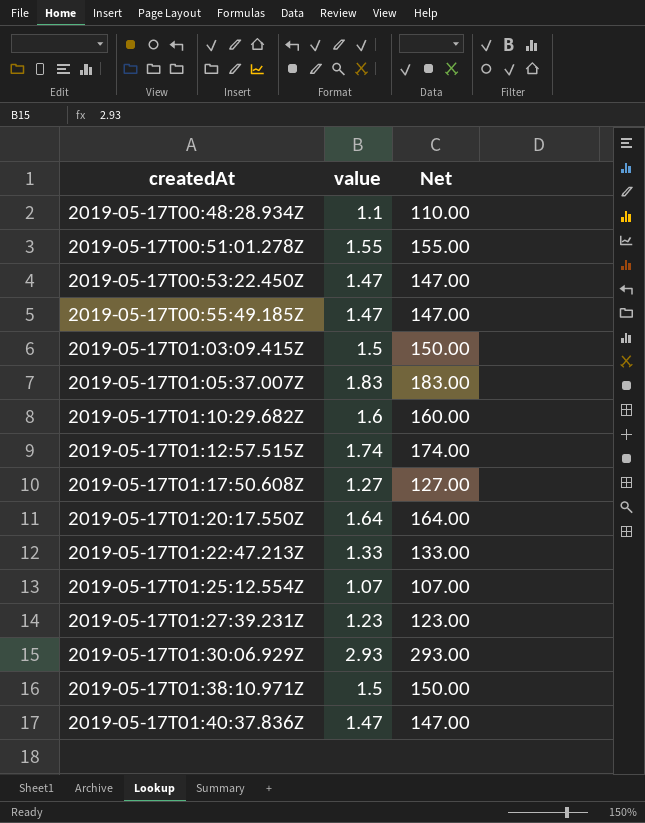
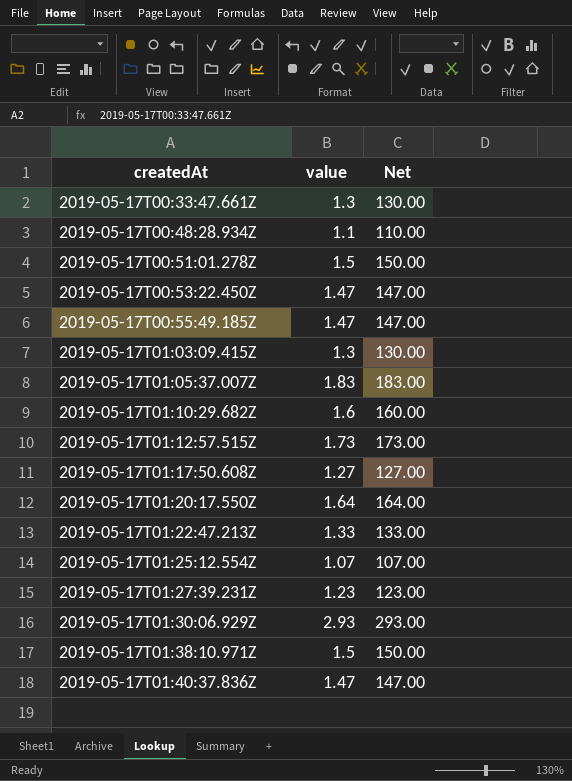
row 2019-05-17T00:33:47.661Z: none -> 1.3 | 130.00
2019-05-17T00:51:01.278Z | value: 1.55 -> 1.5
2019-05-17T00:51:01.278Z | Net: 155.00 -> 150.00
2019-05-17T01:03:09.415Z | value: 1.5 -> 1.3
2019-05-17T01:03:09.415Z | Net: 150.00 -> 130.00
2019-05-17T01:12:57.515Z | value: 1.74 -> 1.73
2019-05-17T01:12:57.515Z | Net: 174.00 -> 173.00

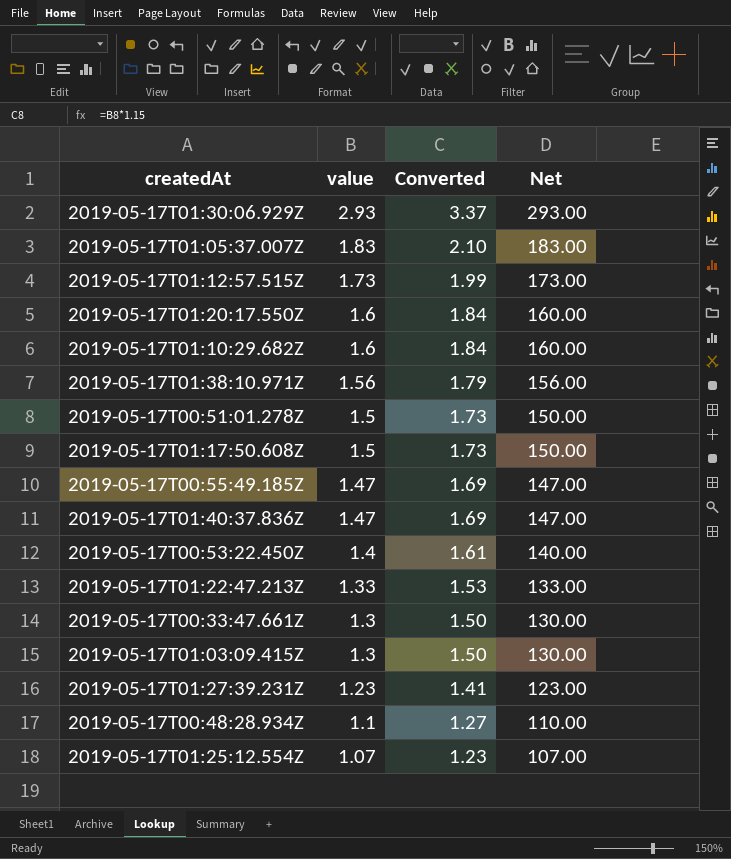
row order: createdAt ascending -> value descending
column Converted | formula: none -> [value] * 1.15
2019-05-17T01:20:17.550Z | value: 1.64 -> 1.6
2019-05-17T01:20:17.550Z | Net: 164.00 -> 160.00
2019-05-17T01:38:10.971Z | value: 1.5 -> 1.56
2019-05-17T01:38:10.971Z | Net: 150.00 -> 156.00
2019-05-17T01:17:50.608Z | value: 1.27 -> 1.5
2019-05-17T01:17:50.608Z | Net: 127.00 -> 150.00
2019-05-17T00:53:22.450Z | value: 1.47 -> 1.4
2019-05-17T00:53:22.450Z | Net: 147.00 -> 140.00

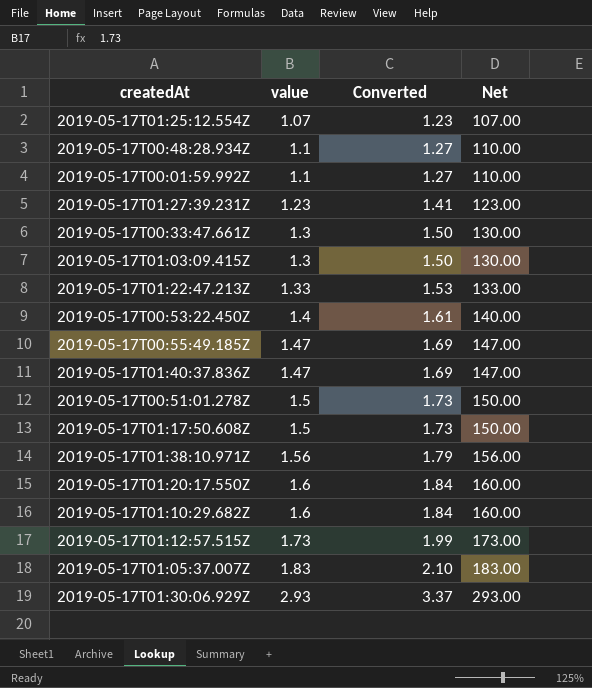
row order: value descending -> value ascending
row 2019-05-17T00:01:59.992Z: none -> 1.1 | 1.27 | 110.00

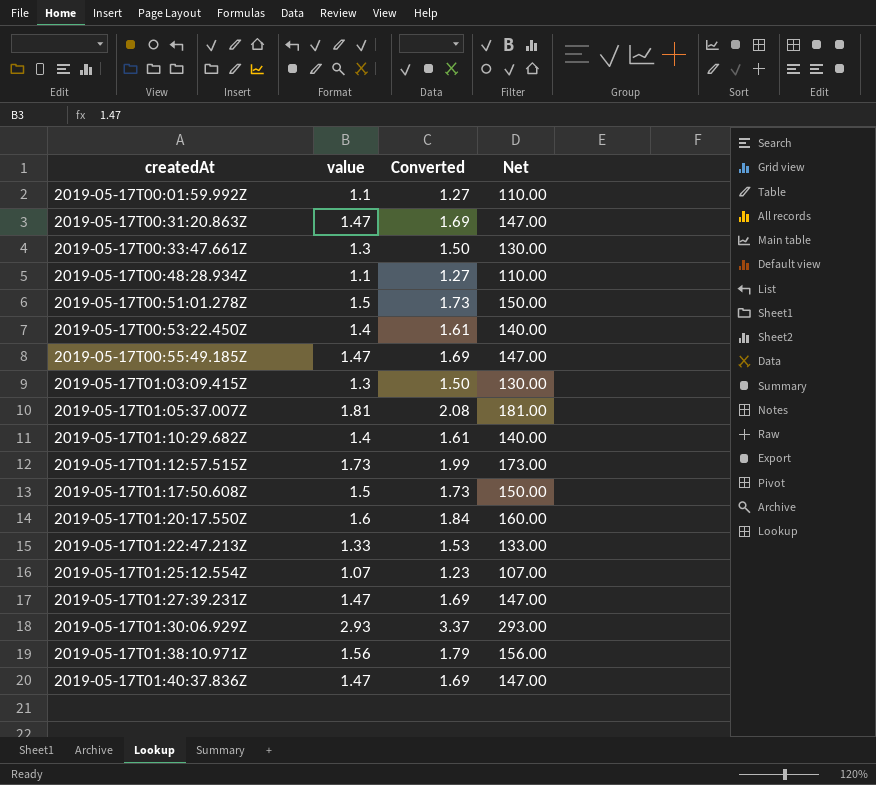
row order: value ascending -> createdAt ascending
row 2019-05-17T00:31:20.863Z: none -> 1.47 | 1.69 | 147.00
2019-05-17T01:05:37.007Z | value: 1.83 -> 1.81
2019-05-17T01:05:37.007Z | Converted: 2.10 -> 2.08
2019-05-17T01:05:37.007Z | Net: 183.00 -> 181.00
2019-05-17T01:10:29.682Z | value: 1.6 -> 1.4
2019-05-17T01:10:29.682Z | Converted: 1.84 -> 1.61
2019-05-17T01:10:29.682Z | Net: 160.00 -> 140.00
2019-05-17T01:27:39.231Z | value: 1.23 -> 1.47
2019-05-17T01:27:39.231Z | Converted: 1.41 -> 1.69
2019-05-17T01:27:39.231Z | Net: 123.00 -> 147.00

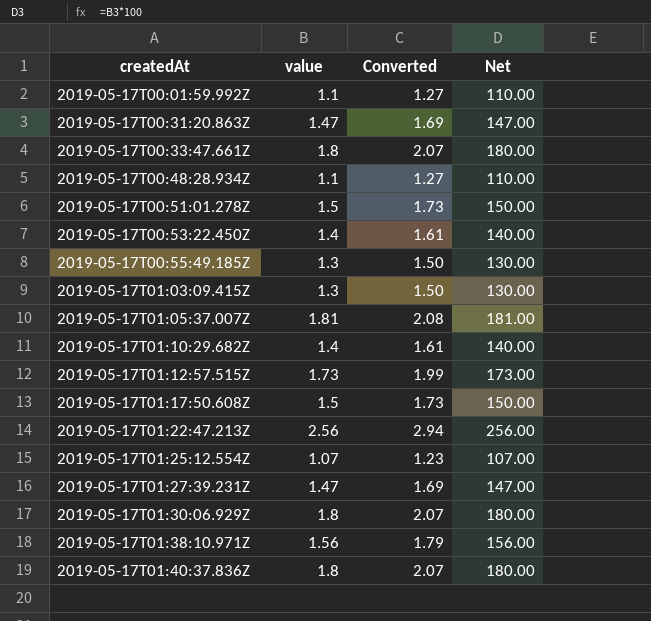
row 2019-05-17T01:20:17.550Z: 1.6 | 1.84 | 160.00 -> none
2019-05-17T00:33:47.661Z | value: 1.3 -> 1.8
2019-05-17T00:33:47.661Z | Converted: 1.50 -> 2.07
2019-05-17T00:33:47.661Z | Net: 130.00 -> 180.00
2019-05-17T00:55:49.185Z | value: 1.47 -> 1.3
2019-05-17T00:55:49.185Z | Converted: 1.69 -> 1.50
2019-05-17T00:55:49.185Z | Net: 147.00 -> 130.00
2019-05-17T01:22:47.213Z | value: 1.33 -> 2.56
2019-05-17T01:22:47.213Z | Converted: 1.53 -> 2.94
2019-05-17T01:22:47.213Z | Net: 133.00 -> 256.00
2019-05-17T01:30:06.929Z | value: 2.93 -> 1.8
2019-05-17T01:30:06.929Z | Converted: 3.37 -> 2.07
2019-05-17T01:30:06.929Z | Net: 293.00 -> 180.00
2019-05-17T01:40:37.836Z | value: 1.47 -> 1.8
2019-05-17T01:40:37.836Z | Converted: 1.69 -> 2.07
2019-05-17T01:40:37.836Z | Net: 147.00 -> 180.00

